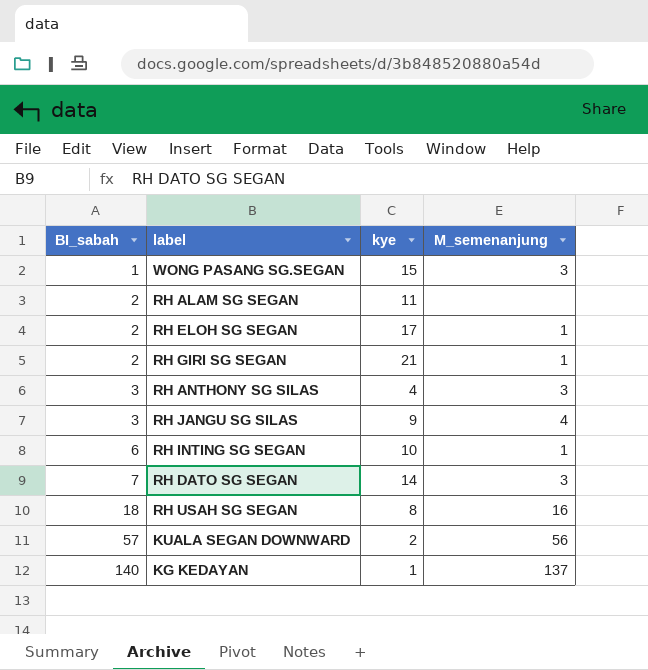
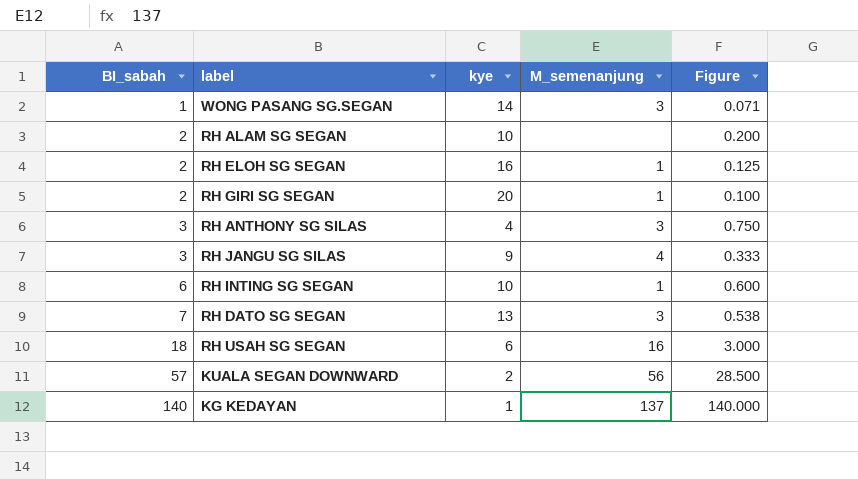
column Figure | formula: none -> [BI_sabah] / [kye]
WONG PASANG SG.SEGAN | kye: 15 -> 14
RH ALAM SG SEGAN | kye: 11 -> 10
RH ELOH SG SEGAN | kye: 17 -> 16
RH GIRI SG SEGAN | kye: 21 -> 20
RH DATO SG SEGAN | kye: 14 -> 13
RH USAH SG SEGAN | kye: 8 -> 6

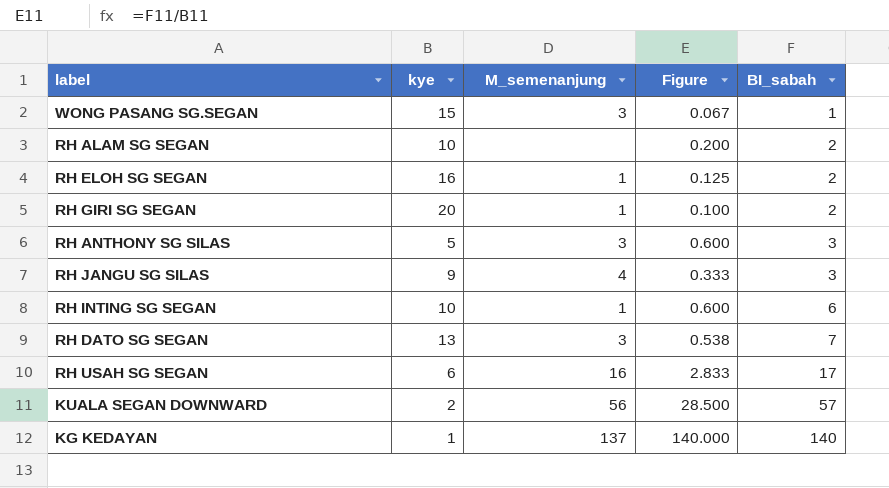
column BI_sabah | position: 1 -> 5
WONG PASANG SG.SEGAN | kye: 14 -> 15
WONG PASANG SG.SEGAN | Figure: 0.071 -> 0.067
RH ANTHONY SG SILAS | kye: 4 -> 5
RH ANTHONY SG SILAS | Figure: 0.750 -> 0.600
RH USAH SG SEGAN | Figure: 3.000 -> 2.833
RH USAH SG SEGAN | BI_sabah: 18 -> 17

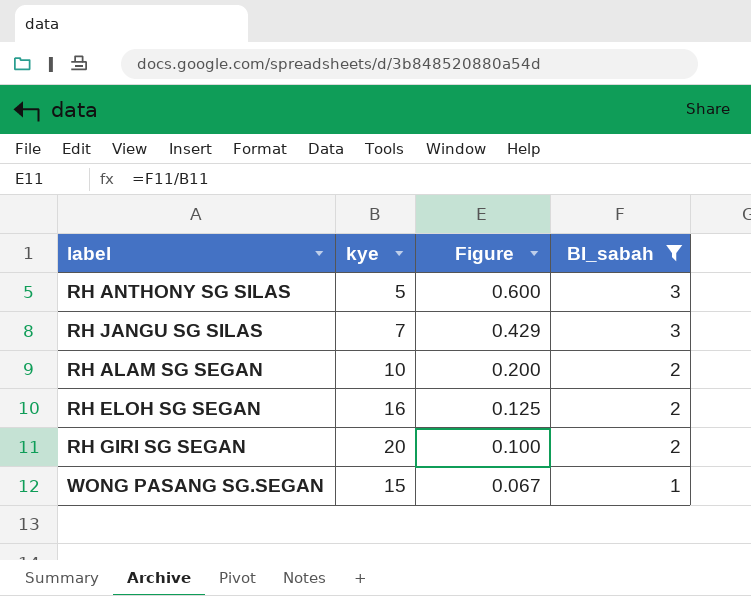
filter: none -> BI_sabah <= 3
row order: BI_sabah ascending -> Figure descending
column M_semenanjung | position: 3 -> none
RH JANGU SG SILAS | kye: 9 -> 7
RH JANGU SG SILAS | Figure: 0.333 -> 0.429

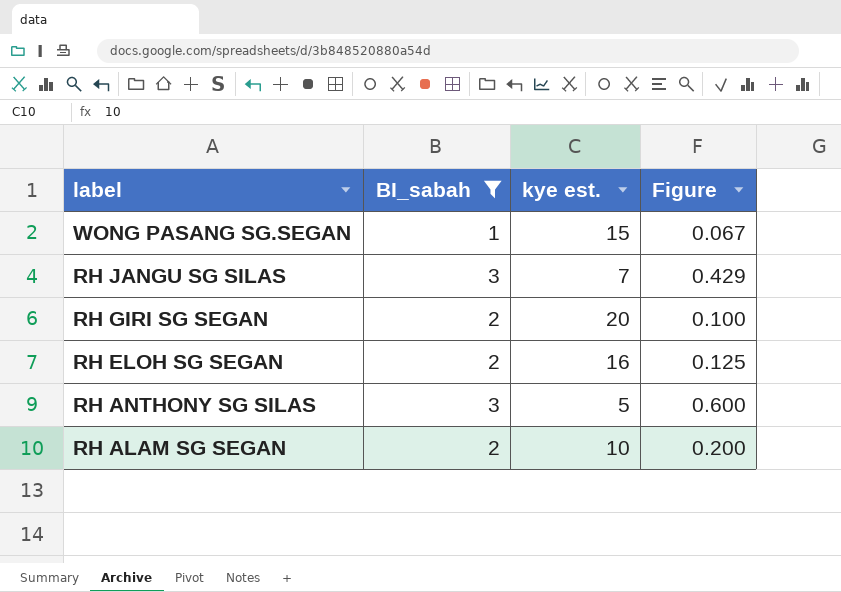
row order: Figure descending -> label descending
column BI_sabah | position: 4 -> 2
column name: kye -> kye est.

